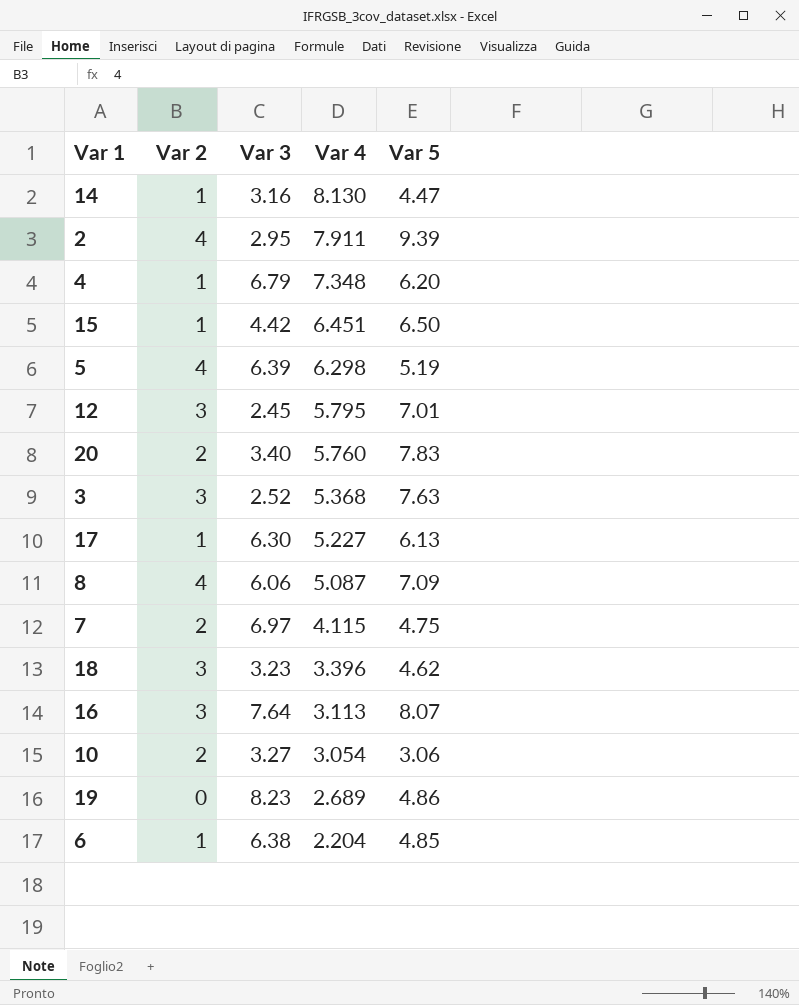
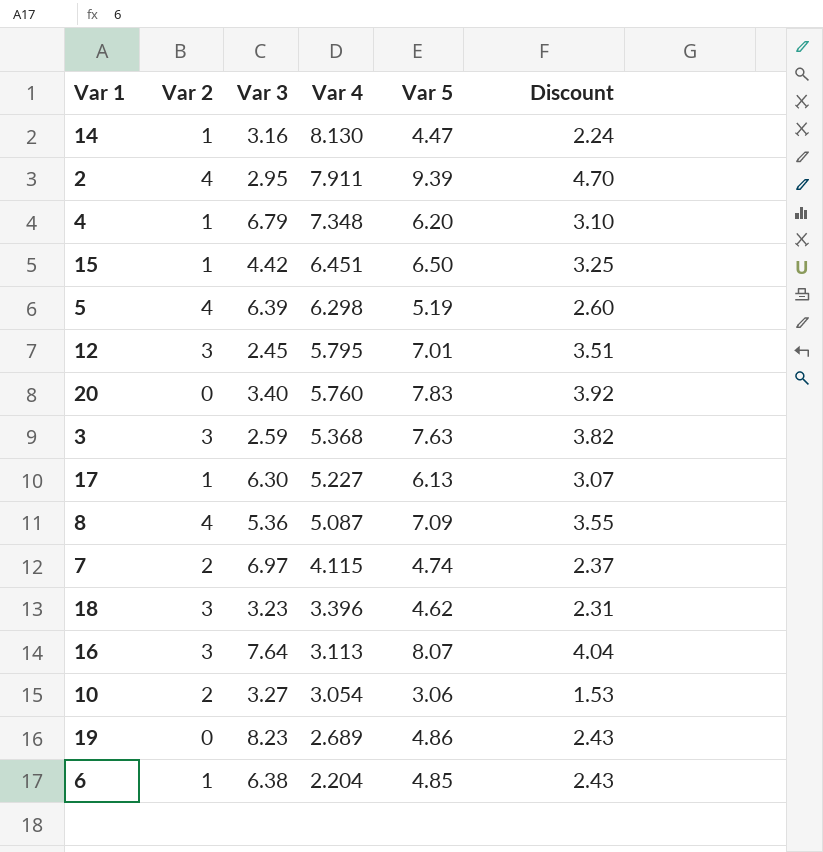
column Discount | formula: none -> [Var 5] * 0.5
20 | Var 2: 2 -> 0
3 | Var 3: 2.52 -> 2.59
8 | Var 3: 6.06 -> 5.36
7 | Var 5: 4.75 -> 4.74

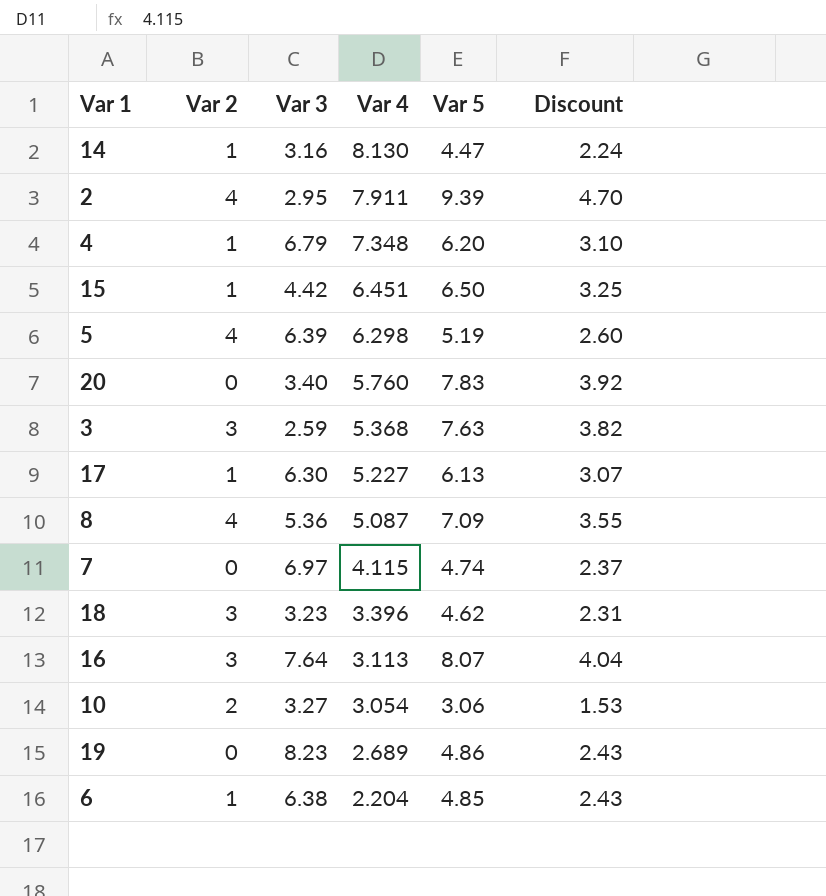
row 12: 3 | 2.45 | 5.795 | 7.01 | 3.51 -> none
7 | Var 2: 2 -> 0

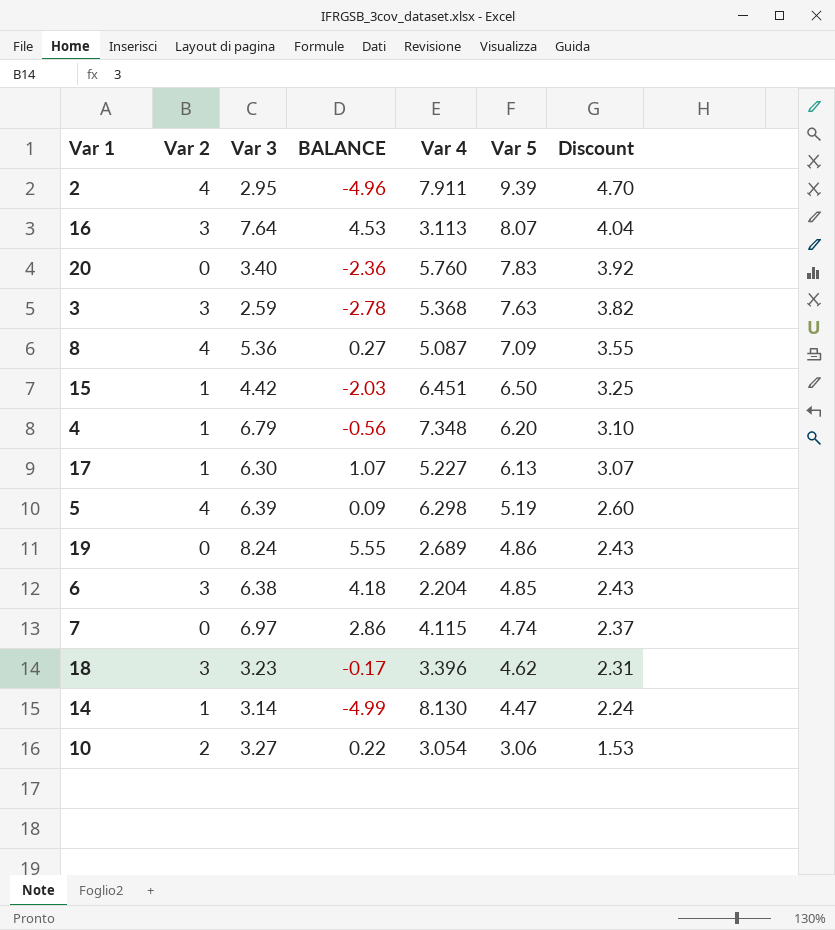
row order: Var 4 descending -> Var 5 descending
column BALANCE | formula: none -> [Var 3] - [Var 4]
19 | Var 3: 8.23 -> 8.24
6 | Var 2: 1 -> 3
14 | Var 3: 3.16 -> 3.14

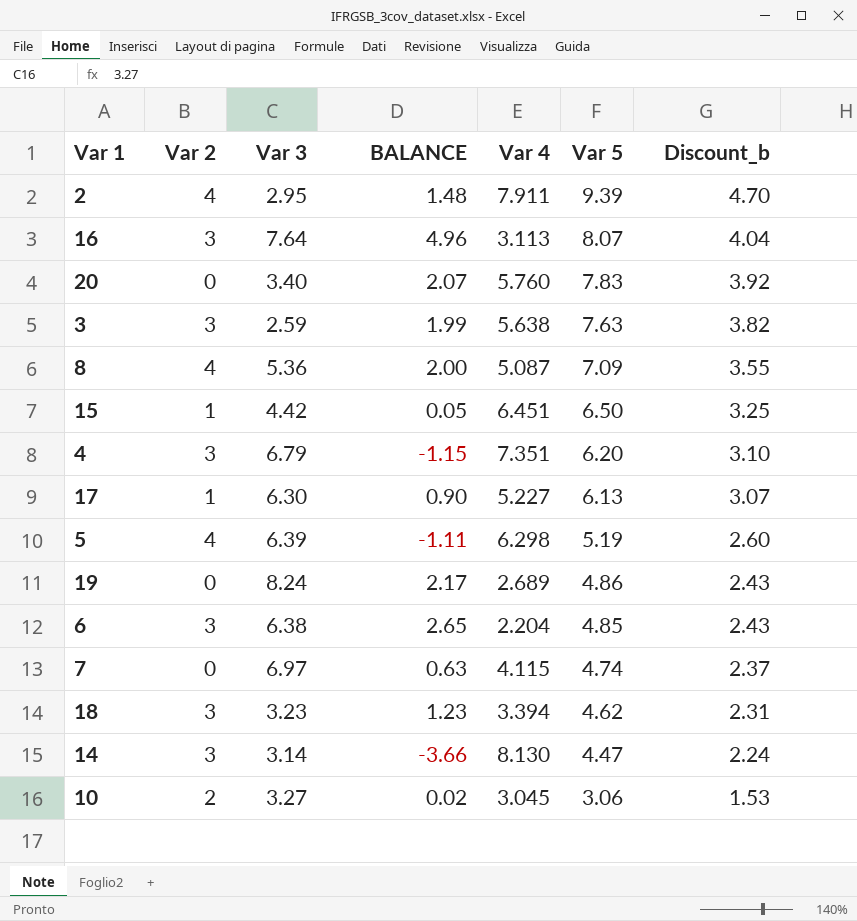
column BALANCE | formula: [Var 3] - [Var 4] -> [Var 5] - [Var 4]
column name: Discount -> Discount_b
3 | Var 4: 5.368 -> 5.638
4 | Var 2: 1 -> 3
4 | Var 4: 7.348 -> 7.351
18 | Var 4: 3.396 -> 3.394
14 | Var 2: 1 -> 3
10 | Var 4: 3.054 -> 3.045

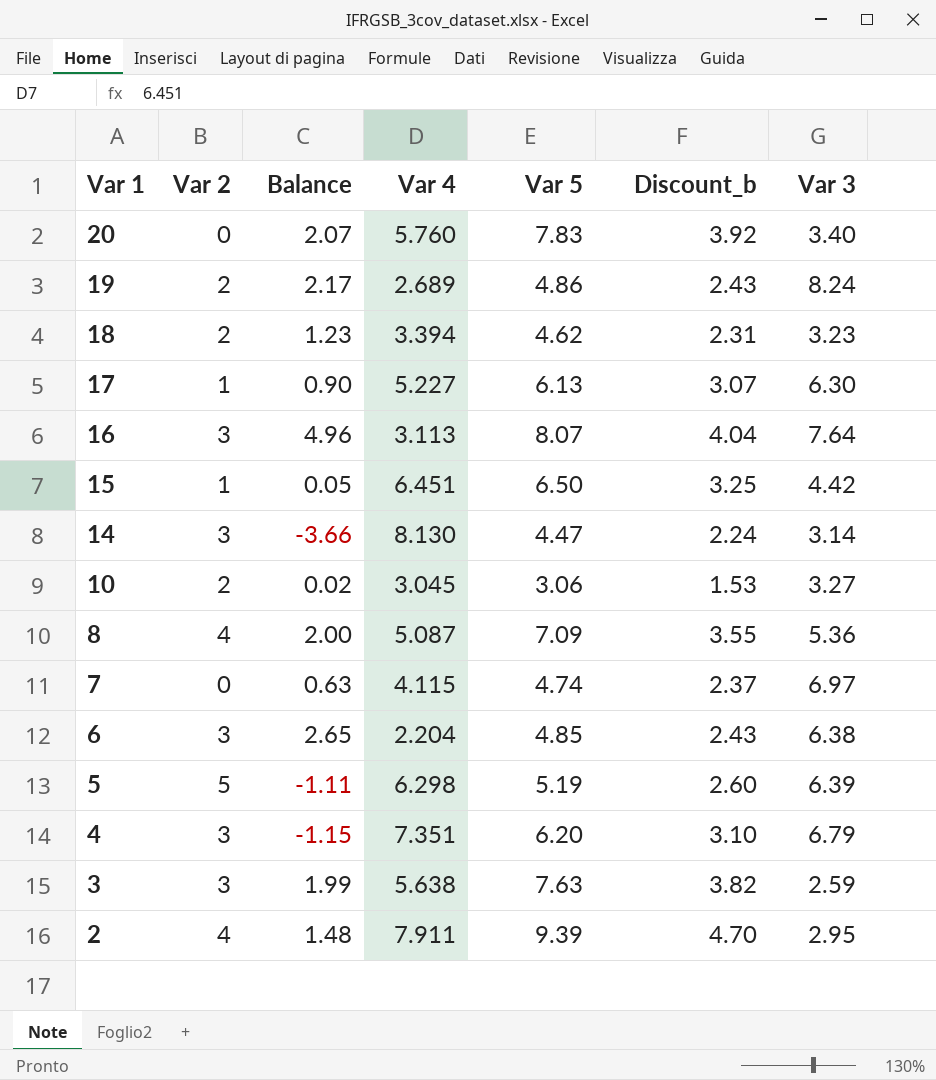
row order: Var 5 descending -> Var 1 descending
column name: BALANCE -> Balance
column Var 3 | position: 3 -> 7
19 | Var 2: 0 -> 2
18 | Var 2: 3 -> 2
5 | Var 2: 4 -> 5

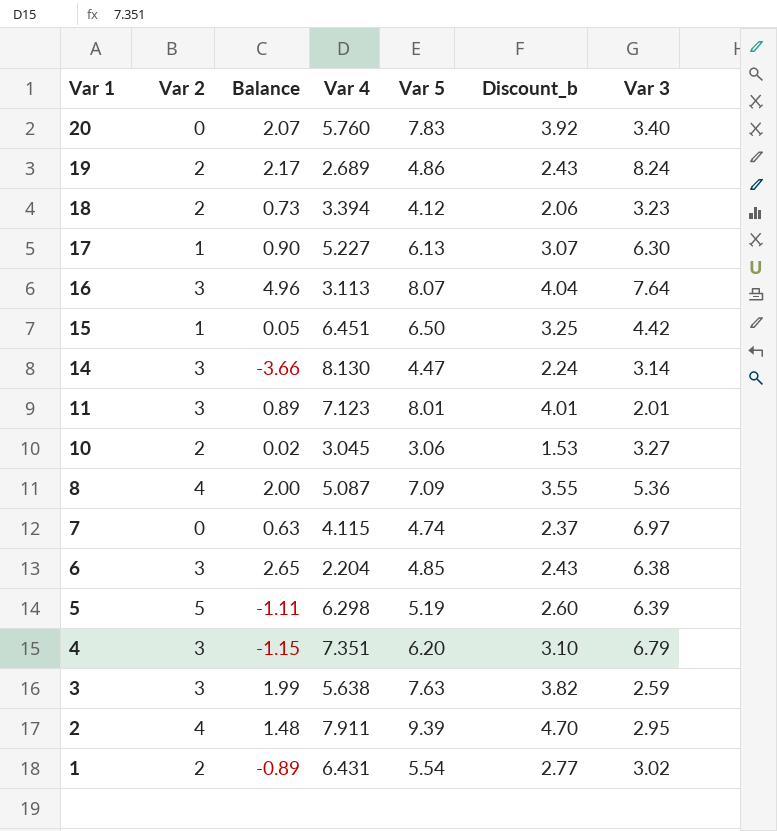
18 | Balance: 1.23 -> 0.73
18 | Var 5: 4.62 -> 4.12
18 | Discount_b: 2.31 -> 2.06
row 11: none -> 3 | 0.89 | 7.123 | 8.01 | 4.01 | 2.01
row 1: none -> 2 | -0.89 | 6.431 | 5.54 | 2.77 | 3.02

